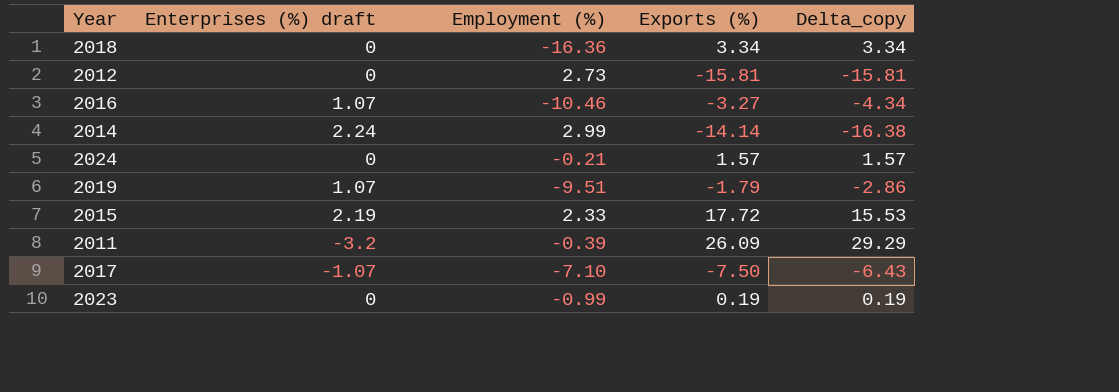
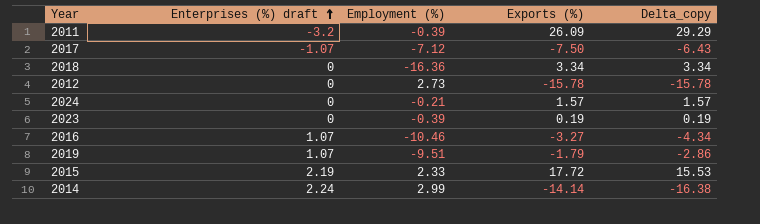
row order: none -> Enterprises (%) draft ascending
2017 | Employment (%): -7.10 -> -7.12
2012 | Exports (%): -15.81 -> -15.78
2012 | Delta_copy: -15.81 -> -15.78
2023 | Employment (%): -0.99 -> -0.39

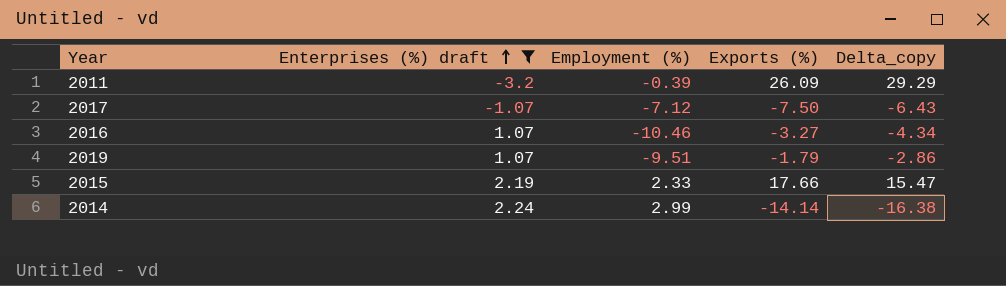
filter: none -> Enterprises (%) draft != 0
2015 | Exports (%): 17.72 -> 17.66
2015 | Delta_copy: 15.53 -> 15.47

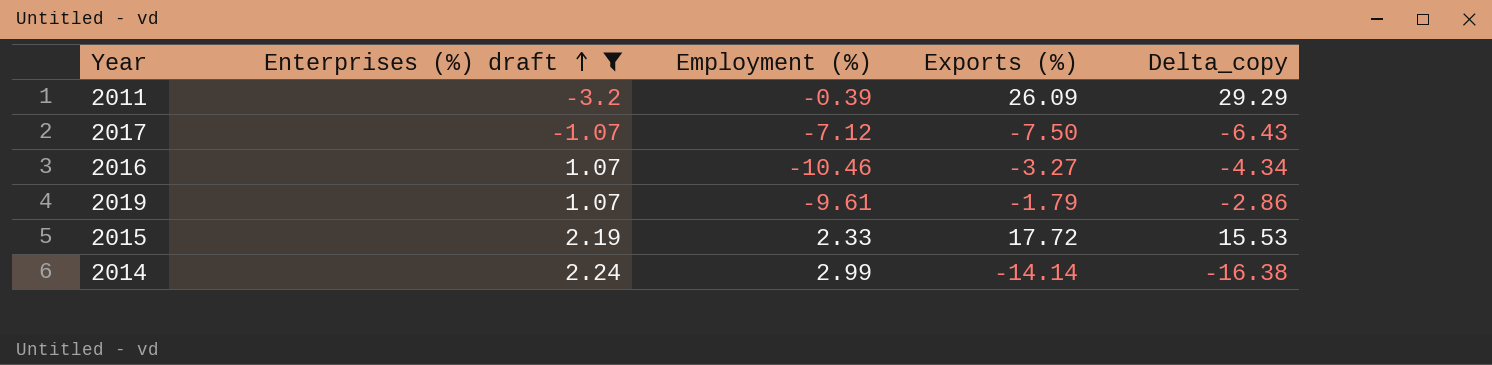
2019 | Employment (%): -9.51 -> -9.61
2015 | Exports (%): 17.66 -> 17.72
2015 | Delta_copy: 15.47 -> 15.53

